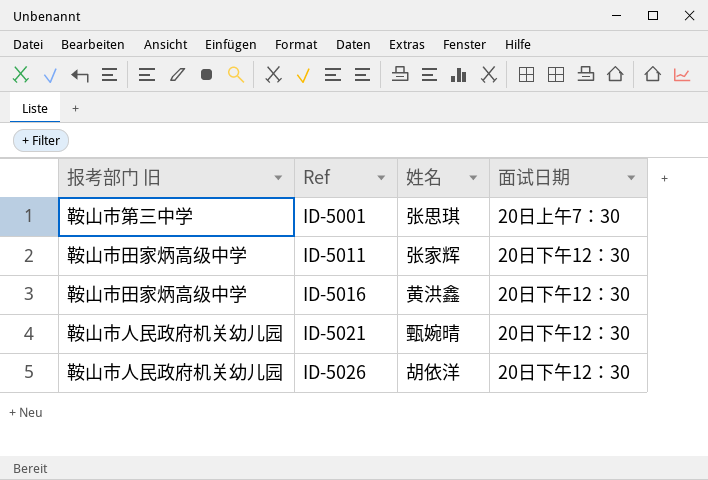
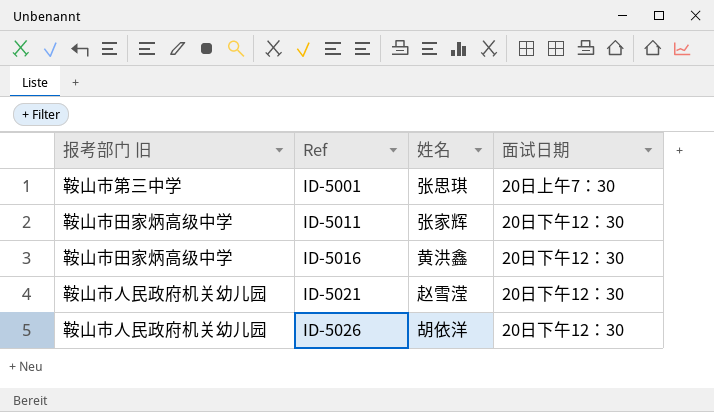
ID-5021 | 姓名: 甄婉晴 -> 赵雪滢

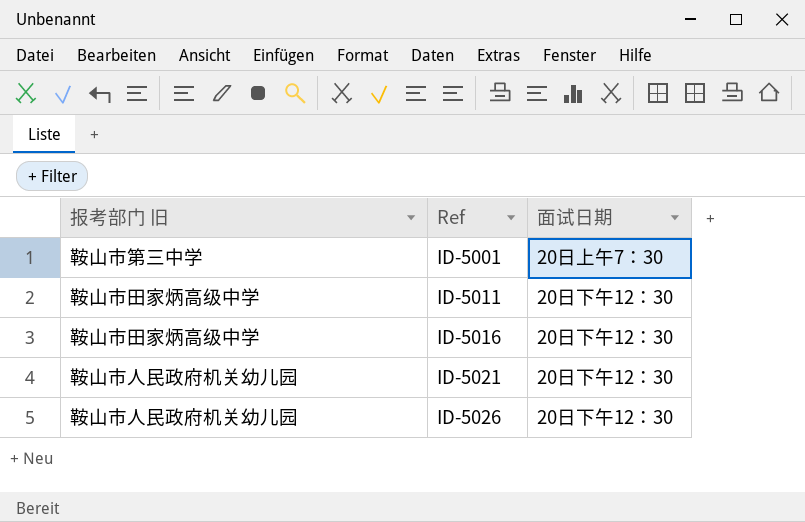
column 姓名 | position: 3 -> none

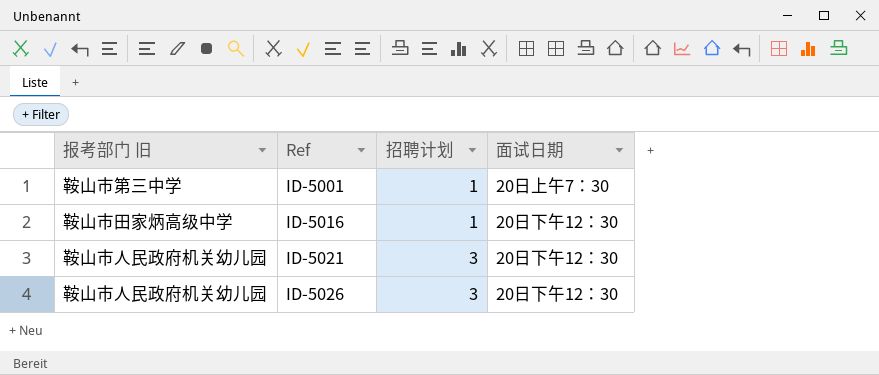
column 招聘计划 | position: none -> 3
row ID-5011: 鞍山市田家炳高级中学 | 20日下午12：30 -> none

